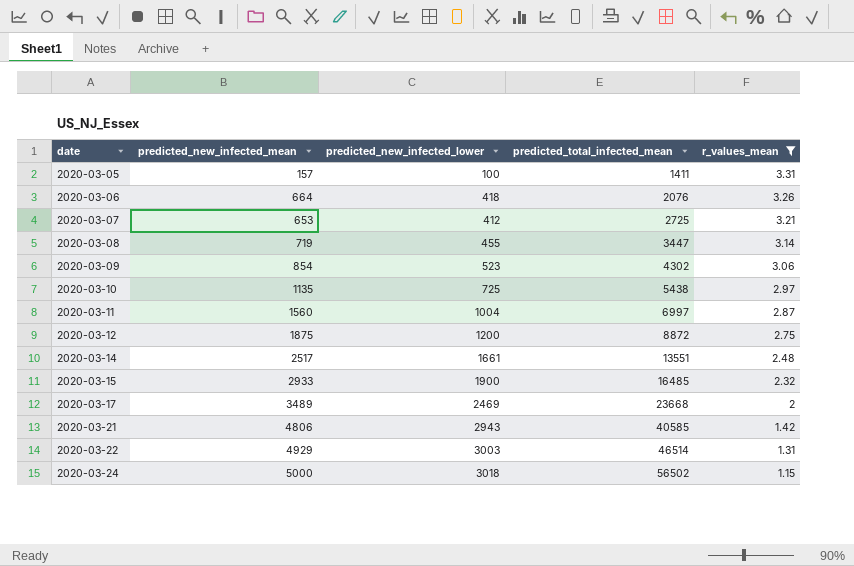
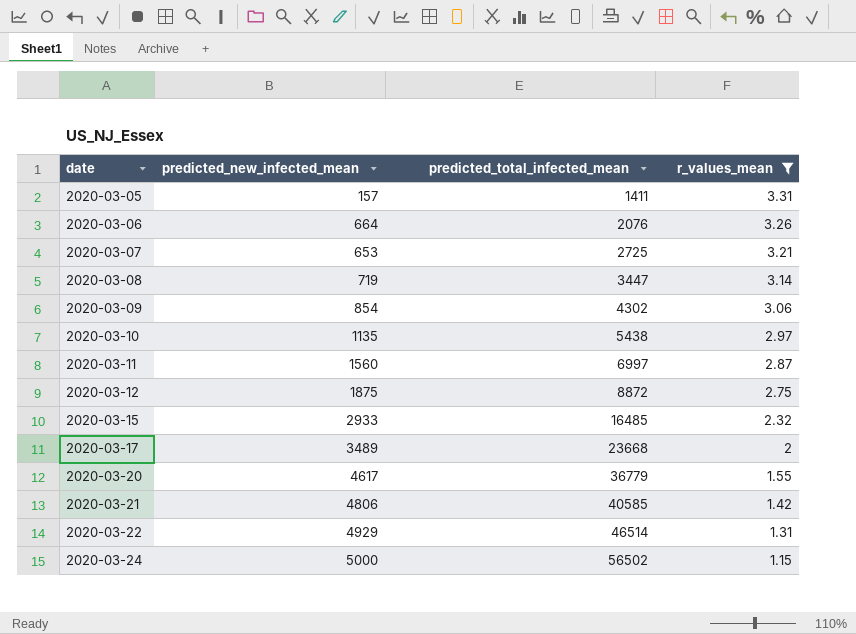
column predicted_new_infected_lower | position: 3 -> none
row 2020-03-14: 2517 | 1661 | 13551 | 2.48 -> none
row 2020-03-20: none -> 4617 | 36779 | 1.55

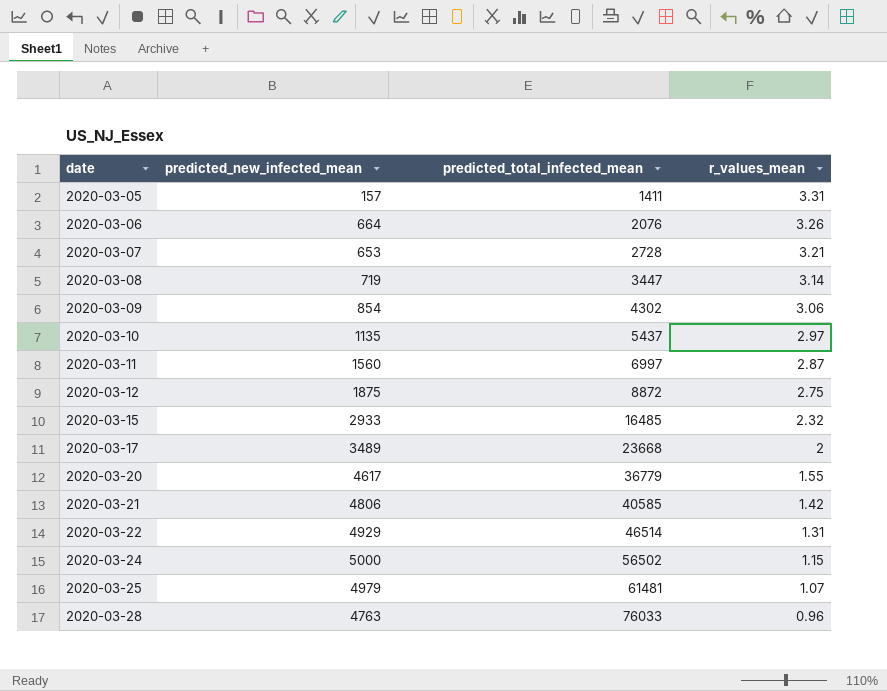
filter: r_values_mean >= 1.15 -> none
2020-03-07 | predicted_total_infected_mean: 2725 -> 2728
2020-03-10 | predicted_total_infected_mean: 5438 -> 5437

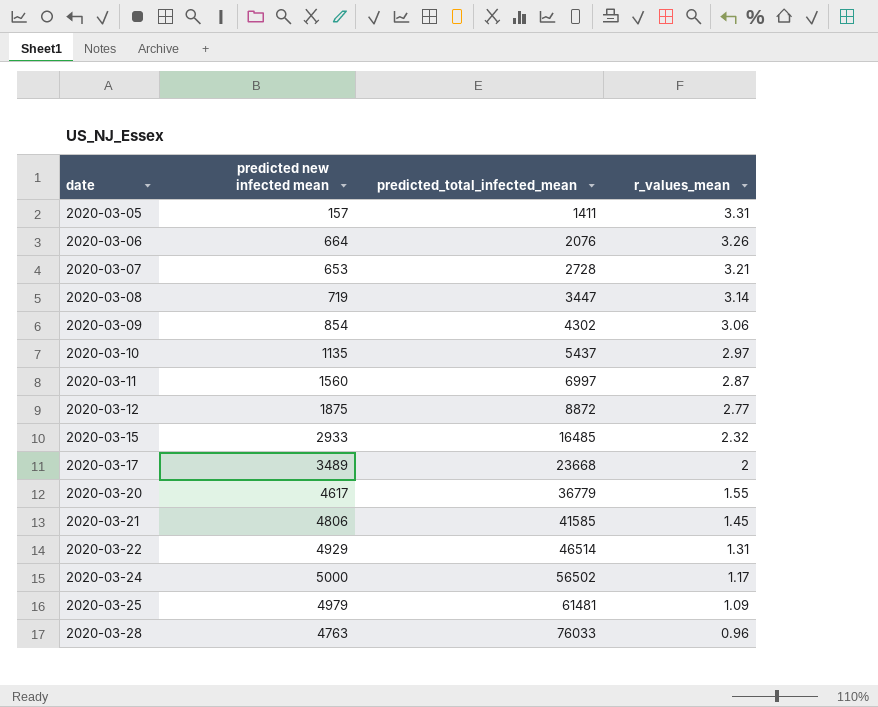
column name: predicted_new_infected_mean -> predicted new infected mean
2020-03-12 | r_values_mean: 2.75 -> 2.77
2020-03-21 | predicted_total_infected_mean: 40585 -> 41585
2020-03-21 | r_values_mean: 1.42 -> 1.45
2020-03-24 | r_values_mean: 1.15 -> 1.17
2020-03-25 | r_values_mean: 1.07 -> 1.09

